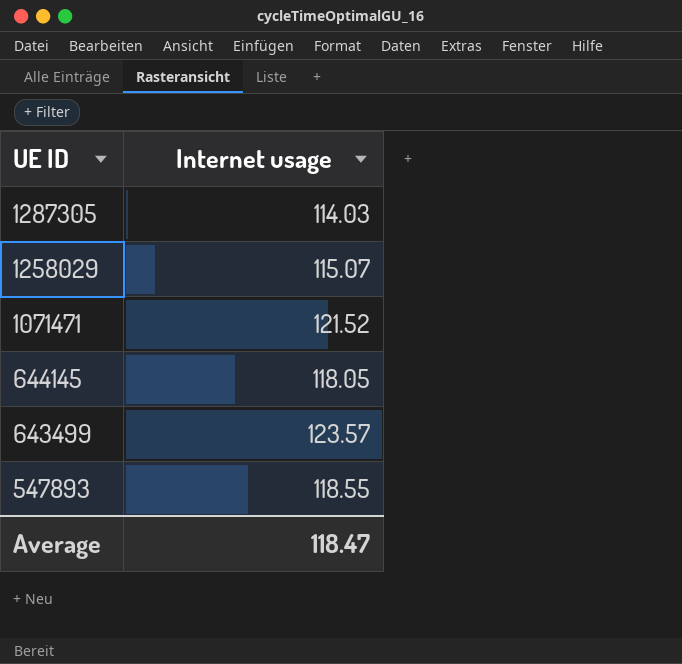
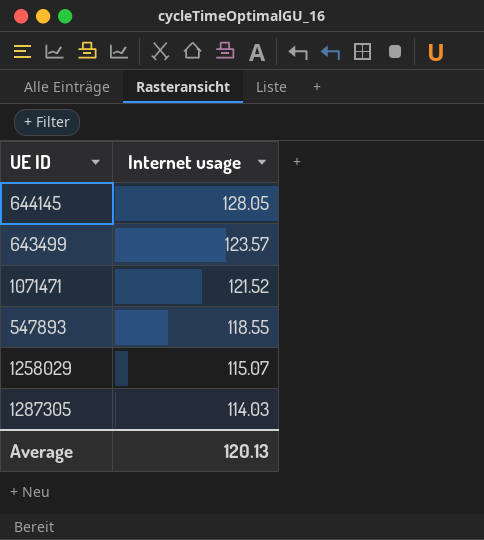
row order: UE ID descending -> Internet usage descending
644145 | Internet usage: 118.05 -> 128.05
Average | Internet usage: 118.47 -> 120.13

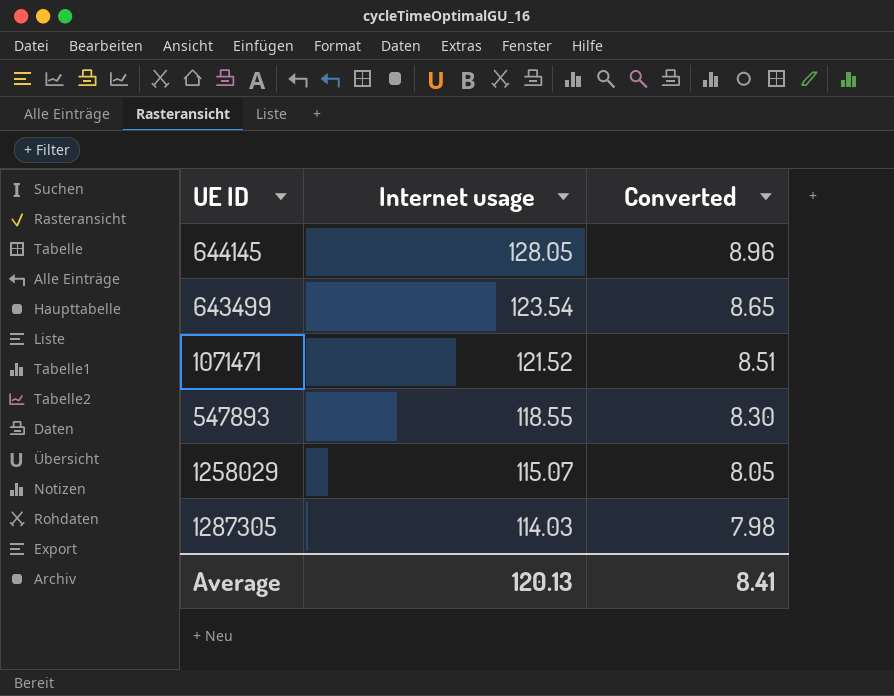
column Converted | formula: none -> [Internet usage] * 0.07
643499 | Internet usage: 123.57 -> 123.54

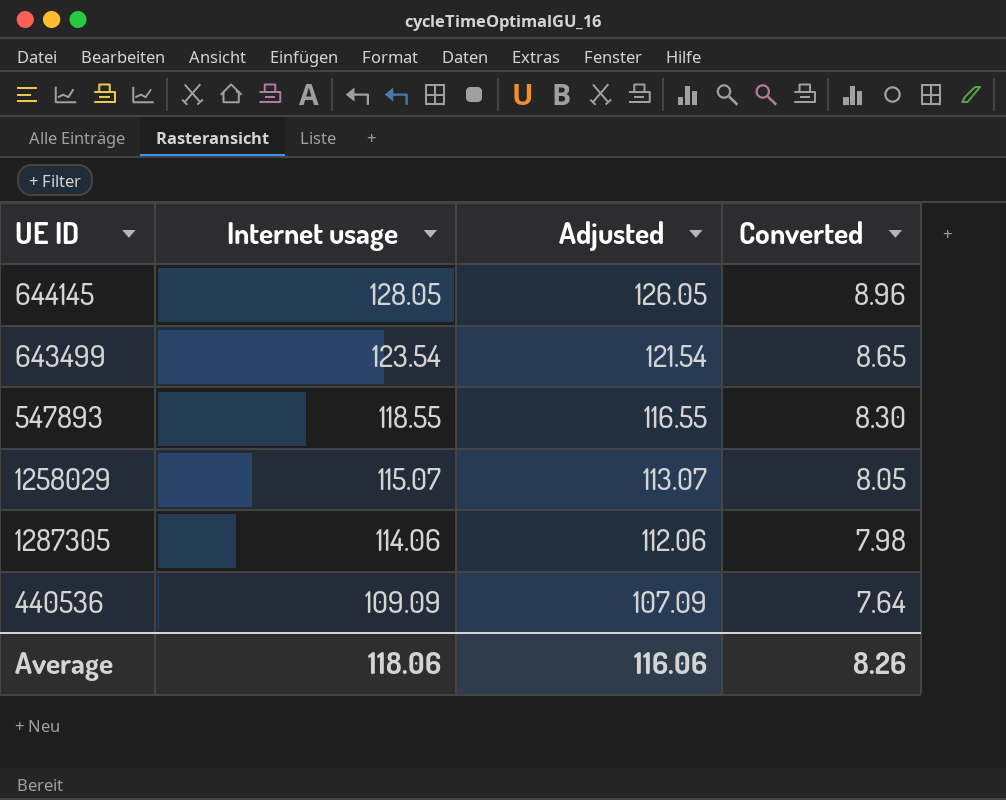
column Adjusted | formula: none -> [Internet usage] - 2
row 1071471: 121.52 | 8.51 -> none
1287305 | Internet usage: 114.03 -> 114.06
row 440536: none -> 109.09 | 107.09 | 7.64
Average | Internet usage: 120.13 -> 118.06
Average | Converted: 8.41 -> 8.26

